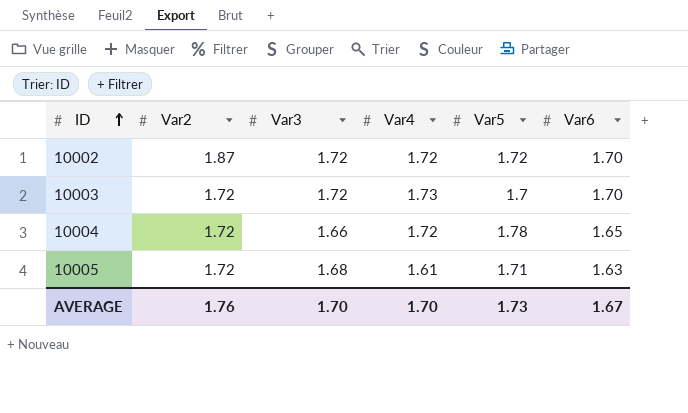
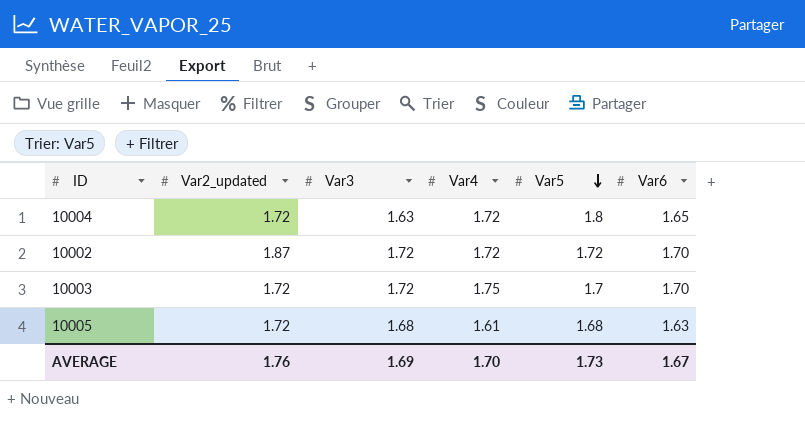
row order: ID ascending -> Var5 descending
column name: Var2 -> Var2_updated
10004 | Var3: 1.66 -> 1.63
10004 | Var5: 1.78 -> 1.8
10003 | Var4: 1.73 -> 1.75
10005 | Var5: 1.71 -> 1.68
AVERAGE | Var3: 1.70 -> 1.69

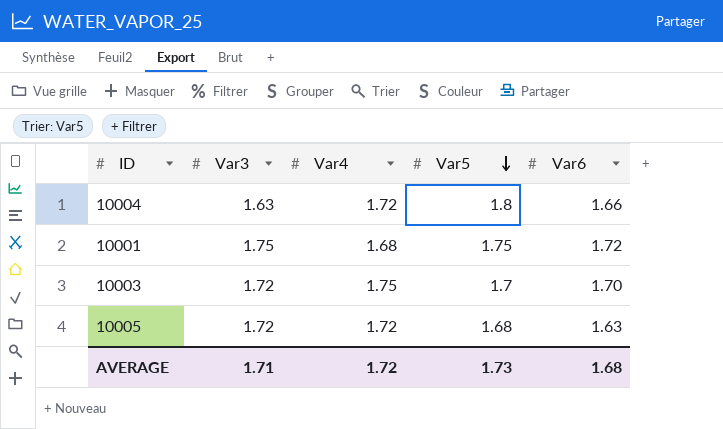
column Var2_updated | position: 2 -> none
row 10002: 1.87 | 1.72 | 1.72 | 1.72 | 1.70 -> none
10004 | Var6: 1.65 -> 1.66
row 10001: none -> 1.75 | 1.68 | 1.75 | 1.72
10005 | Var3: 1.68 -> 1.72
10005 | Var4: 1.61 -> 1.72
AVERAGE | Var3: 1.69 -> 1.71
AVERAGE | Var4: 1.70 -> 1.72
AVERAGE | Var6: 1.67 -> 1.68

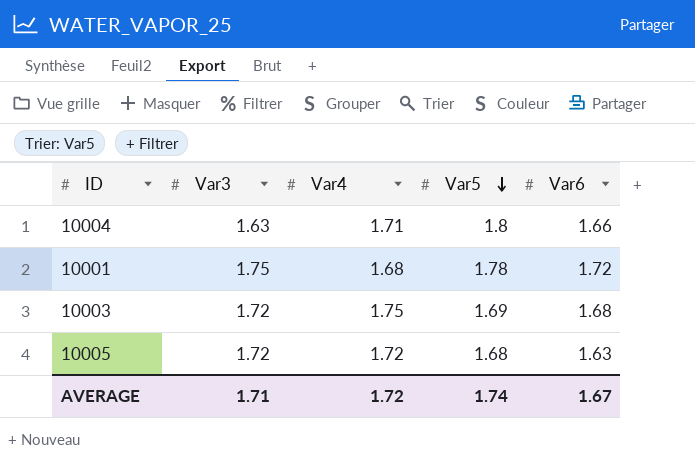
10004 | Var4: 1.72 -> 1.71
10001 | Var5: 1.75 -> 1.78
10003 | Var5: 1.7 -> 1.69
10003 | Var6: 1.70 -> 1.68
AVERAGE | Var5: 1.73 -> 1.74
AVERAGE | Var6: 1.68 -> 1.67

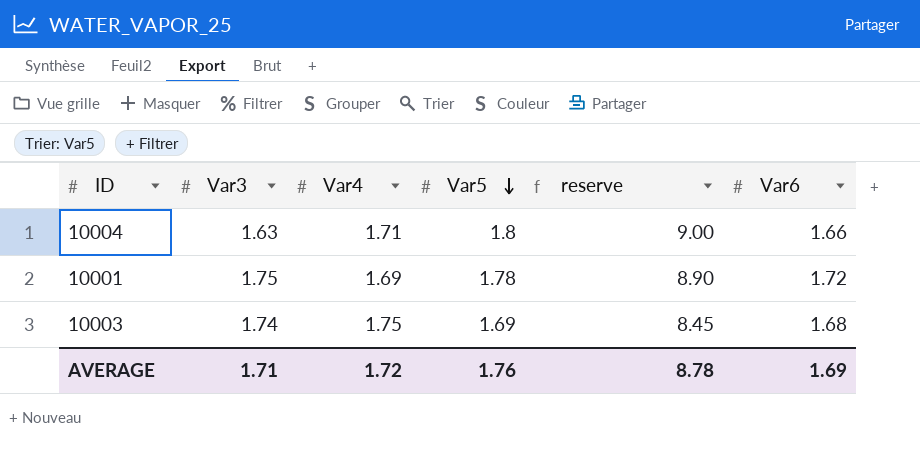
column reserve | formula: none -> [Var5] * 5
row 10005: 1.72 | 1.72 | 1.68 | 1.63 -> none
10001 | Var4: 1.68 -> 1.69
10003 | Var3: 1.72 -> 1.74
AVERAGE | Var5: 1.74 -> 1.76
AVERAGE | Var6: 1.67 -> 1.69

